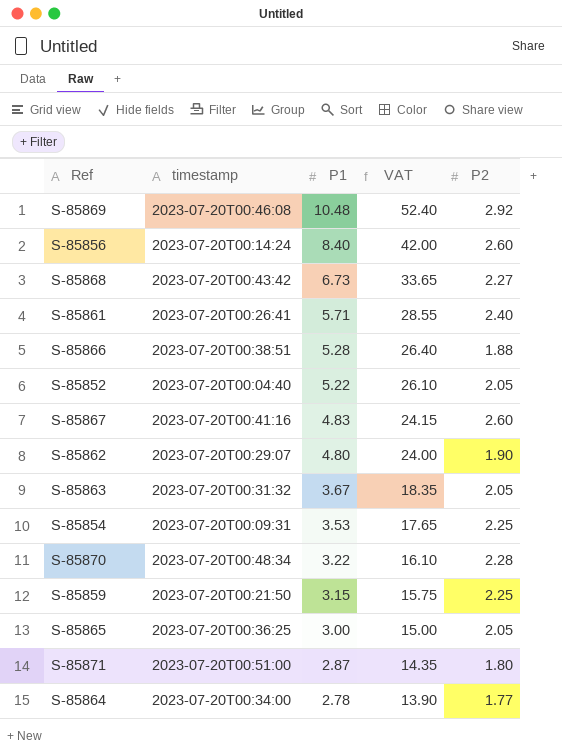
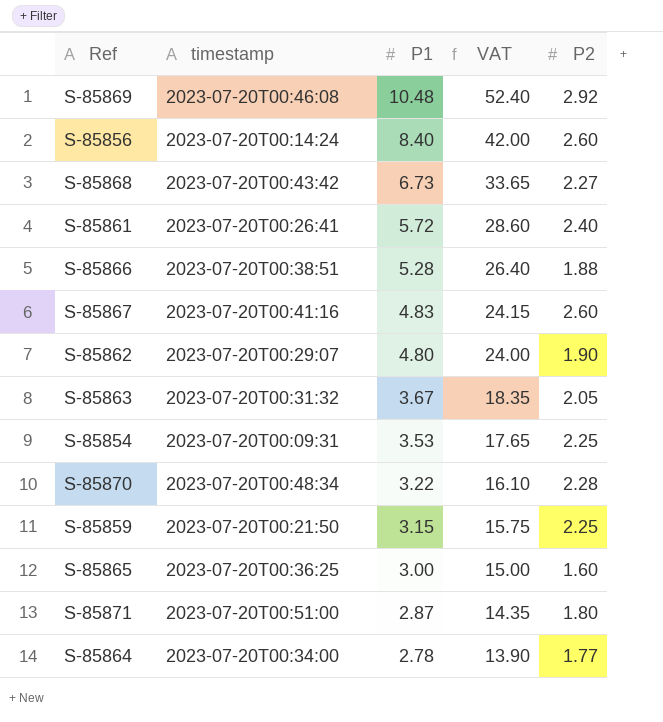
row S-85852: 2023-07-20T00:04:40 | 5.22 | 26.10 | 2.05 -> none
S-85861 | P1: 5.71 -> 5.72
S-85861 | VAT: 28.55 -> 28.60
S-85865 | P2: 2.05 -> 1.60

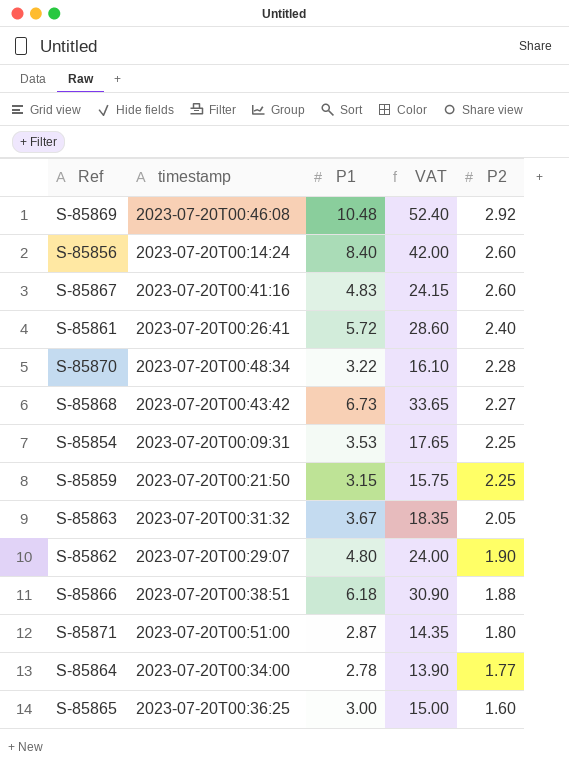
row order: P1 descending -> P2 descending
S-85866 | P1: 5.28 -> 6.18
S-85866 | VAT: 26.40 -> 30.90

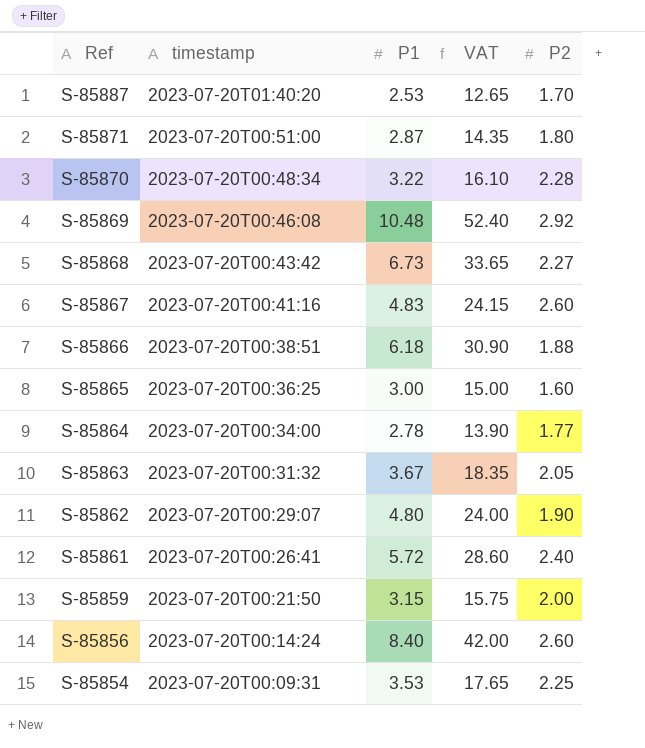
row order: P2 descending -> Ref descending
row S-85887: none -> 2023-07-20T01:40:20 | 2.53 | 12.65 | 1.70
S-85859 | P2: 2.25 -> 2.00

